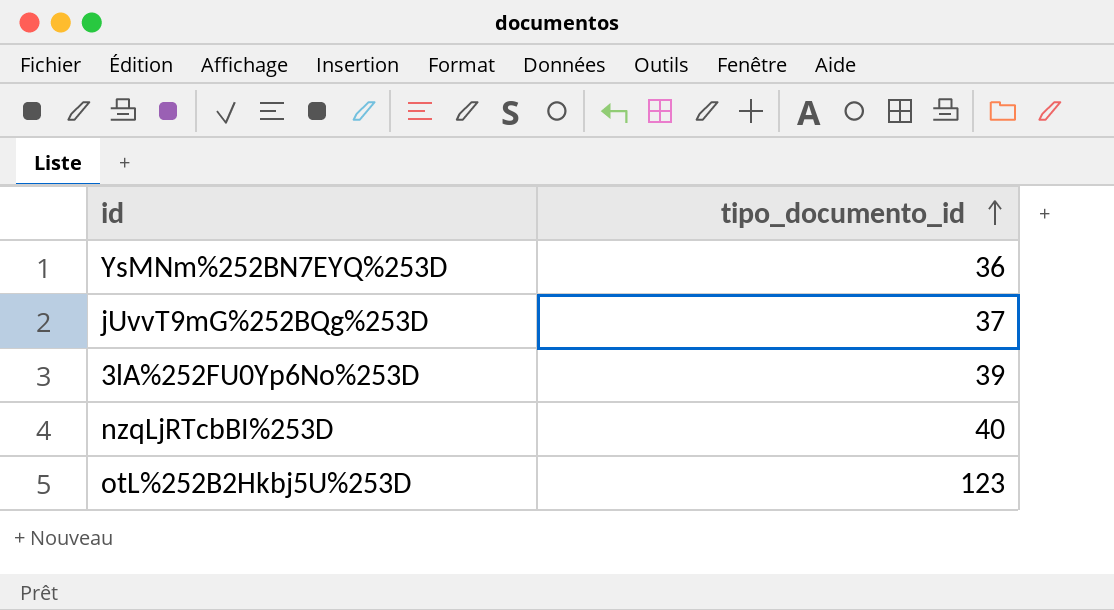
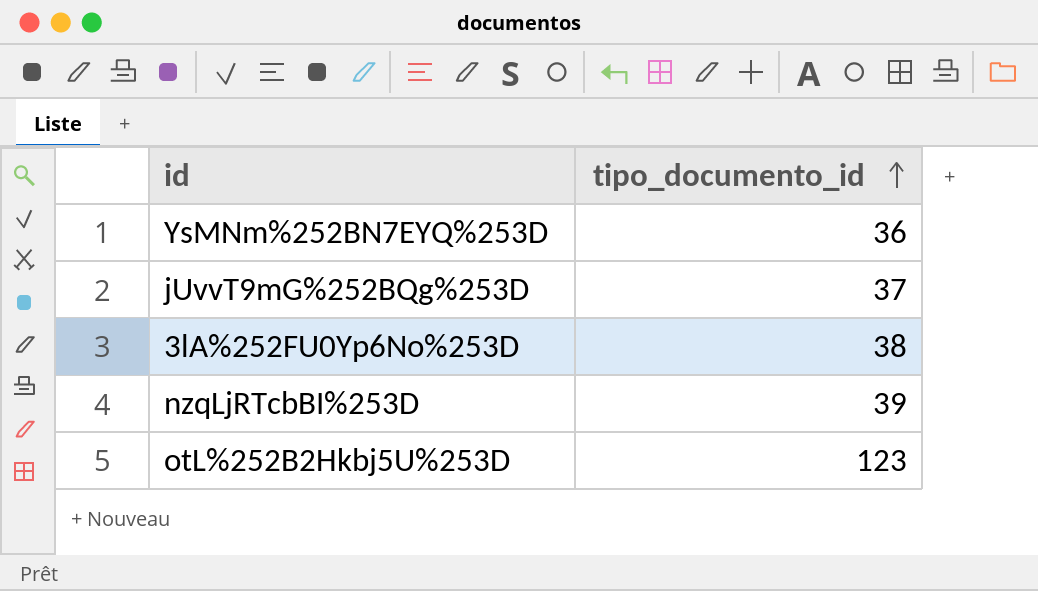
3lA%252FU0Yp6No%253D | tipo_documento_id: 39 -> 38
nzqLjRTcbBI%253D | tipo_documento_id: 40 -> 39

